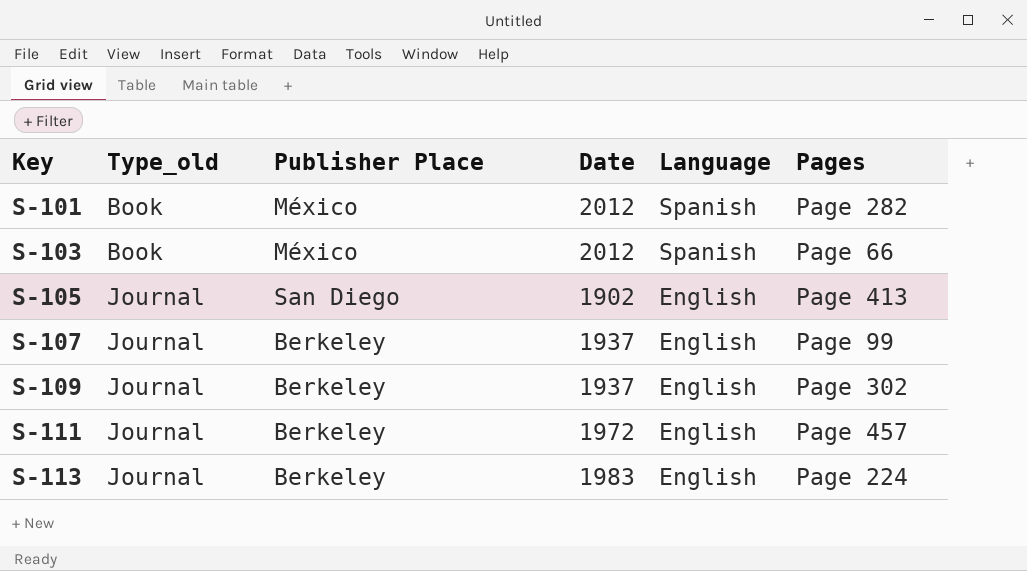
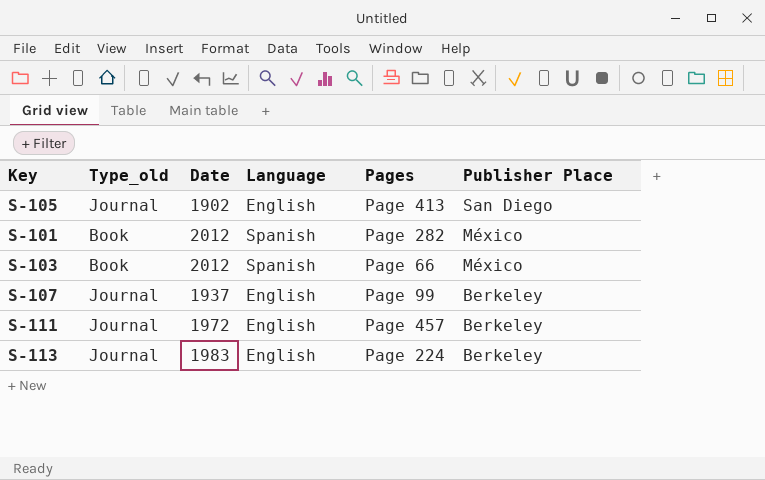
row order: Key ascending -> Publisher Place descending
column Publisher Place | position: 3 -> 6
row S-109: Journal | Berkeley | 1937 | English | Page 302 -> none

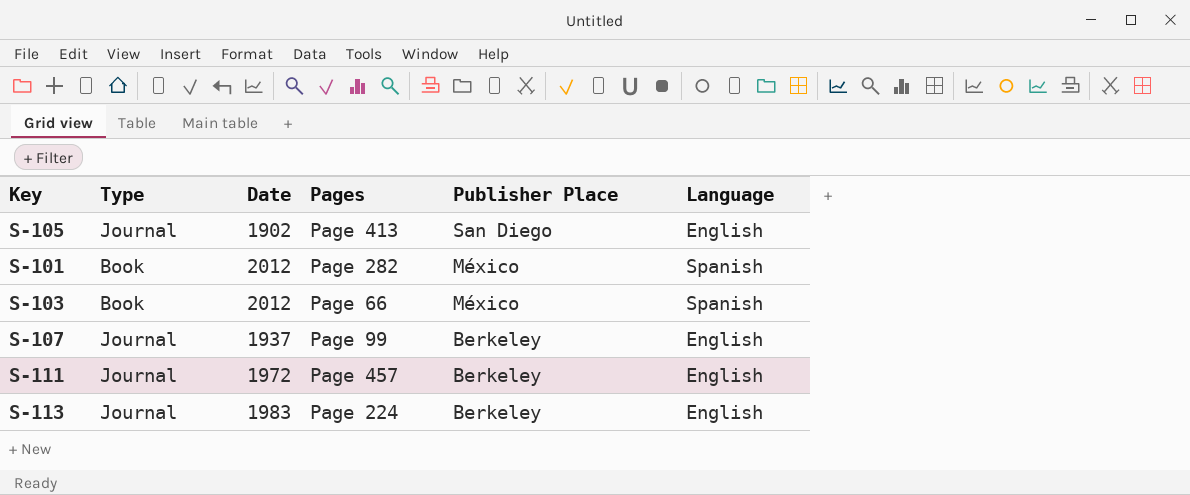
column name: Type_old -> Type
column Language | position: 4 -> 6

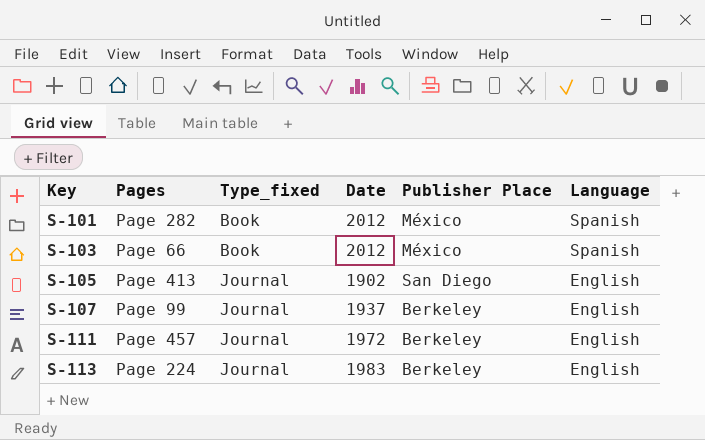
row order: Publisher Place descending -> Key ascending
column Pages | position: 4 -> 2
column name: Type -> Type_fixed

